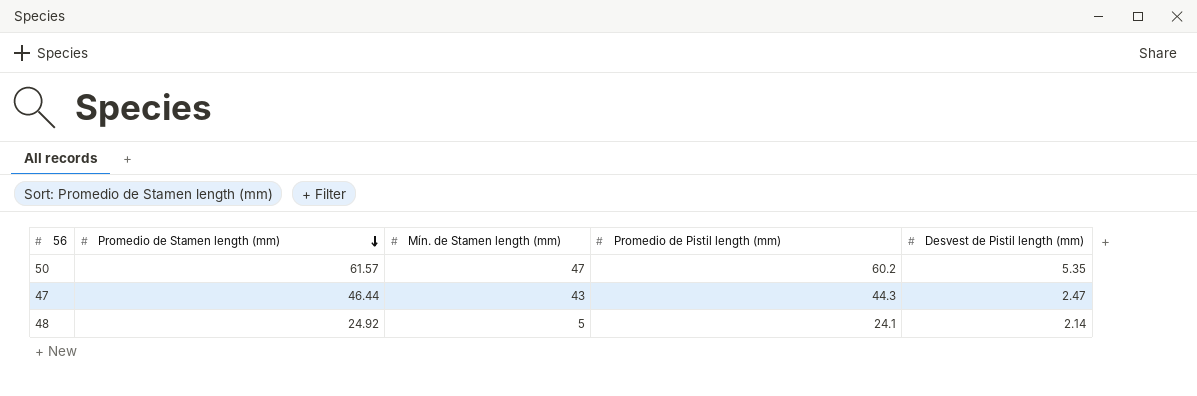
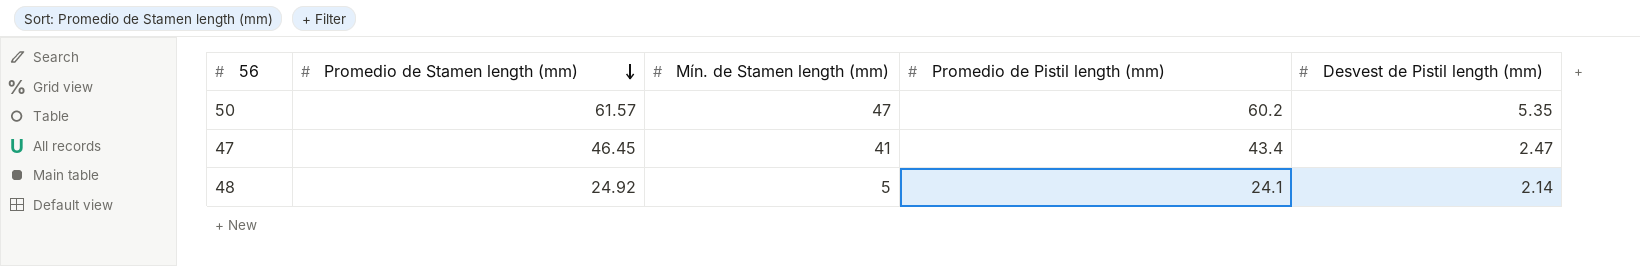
47 | Promedio de Stamen length (mm): 46.44 -> 46.45
47 | Mín. de Stamen length (mm): 43 -> 41
47 | Promedio de Pistil length (mm): 44.3 -> 43.4

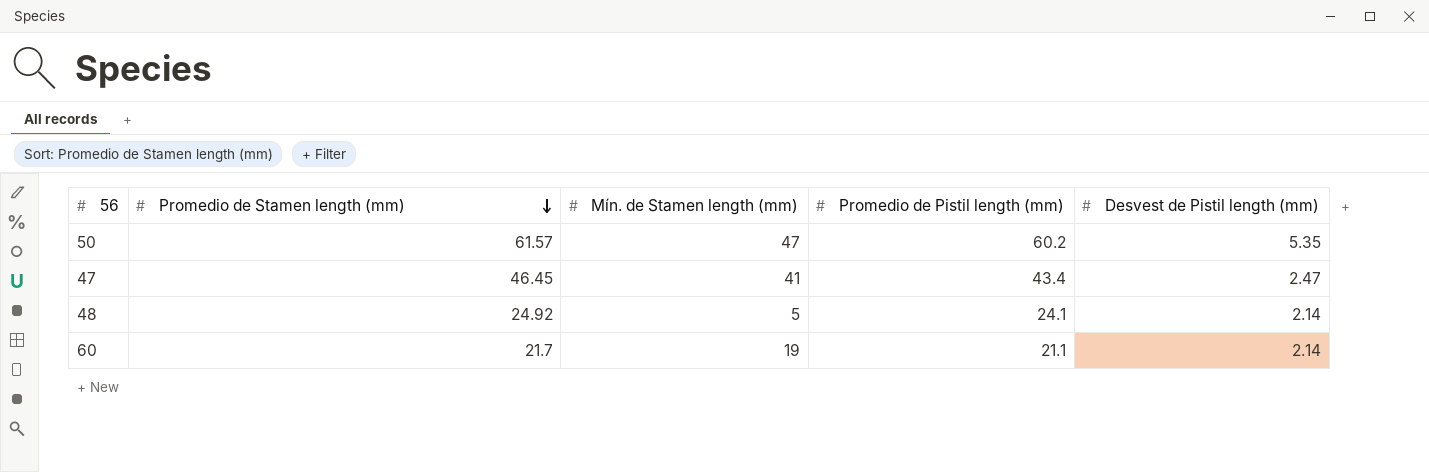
row 60: none -> 21.7 | 19 | 21.1 | 2.14

